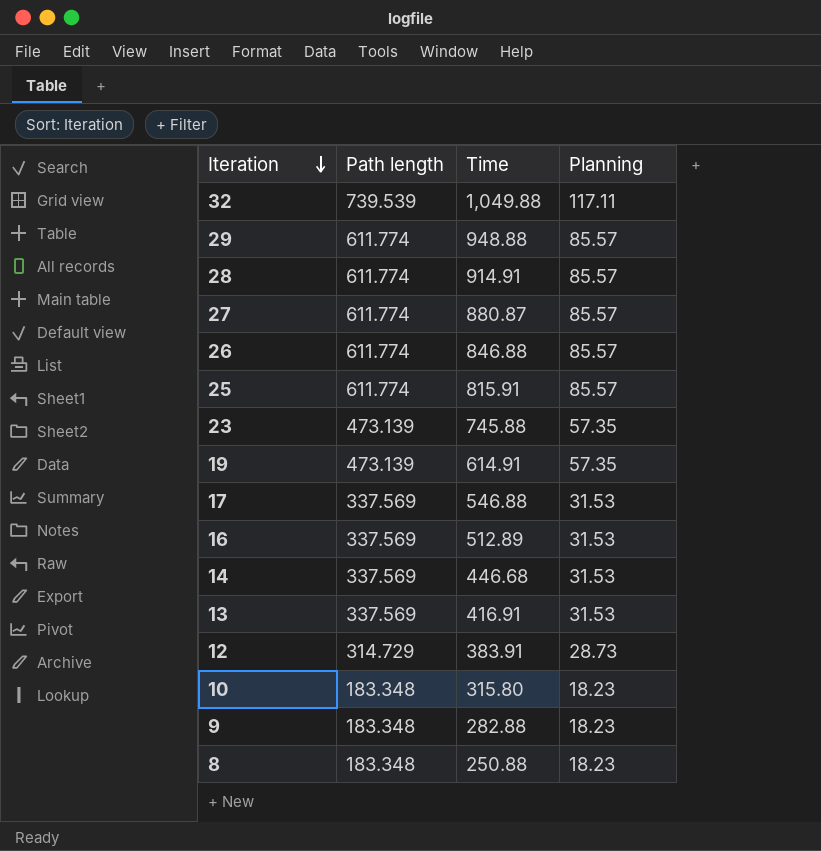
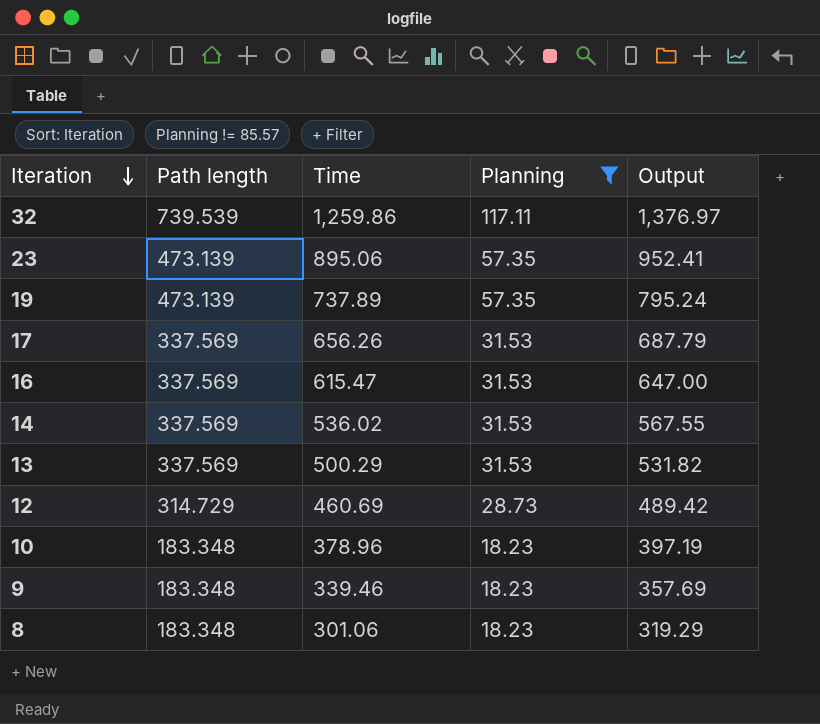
filter: none -> Planning != 85.57
column Output | formula: none -> [Time] + [Planning]
32 | Time: 1,049.88 -> 1,259.86
23 | Time: 745.88 -> 895.06
19 | Time: 614.91 -> 737.89
17 | Time: 546.88 -> 656.26
16 | Time: 512.89 -> 615.47
14 | Time: 446.68 -> 536.02
13 | Time: 416.91 -> 500.29
12 | Time: 383.91 -> 460.69
10 | Time: 315.80 -> 378.96
9 | Time: 282.88 -> 339.46
8 | Time: 250.88 -> 301.06

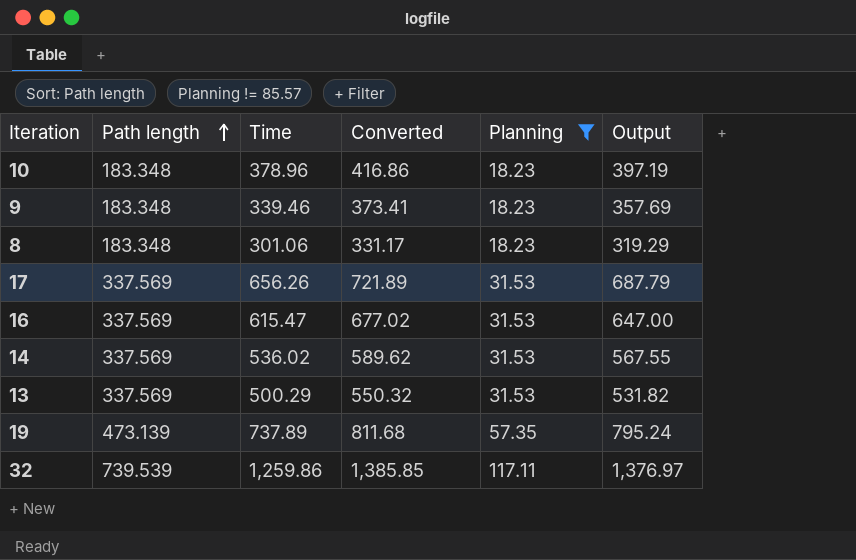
row order: Iteration descending -> Path length ascending
column Converted | formula: none -> [Time] * 1.1
row 23: 473.139 | 895.06 | 57.35 | 952.41 -> none
row 12: 314.729 | 460.69 | 28.73 | 489.42 -> none

